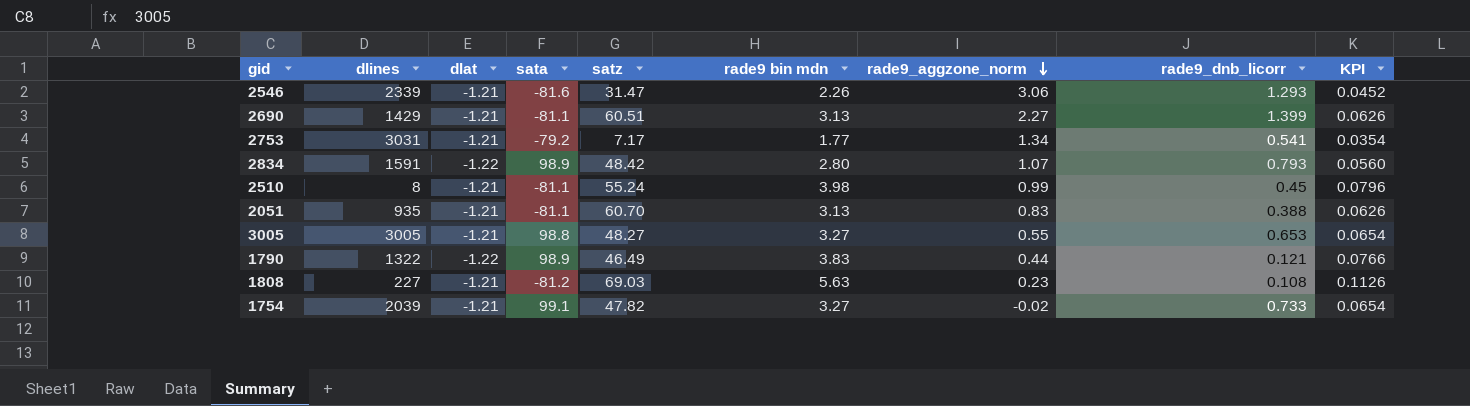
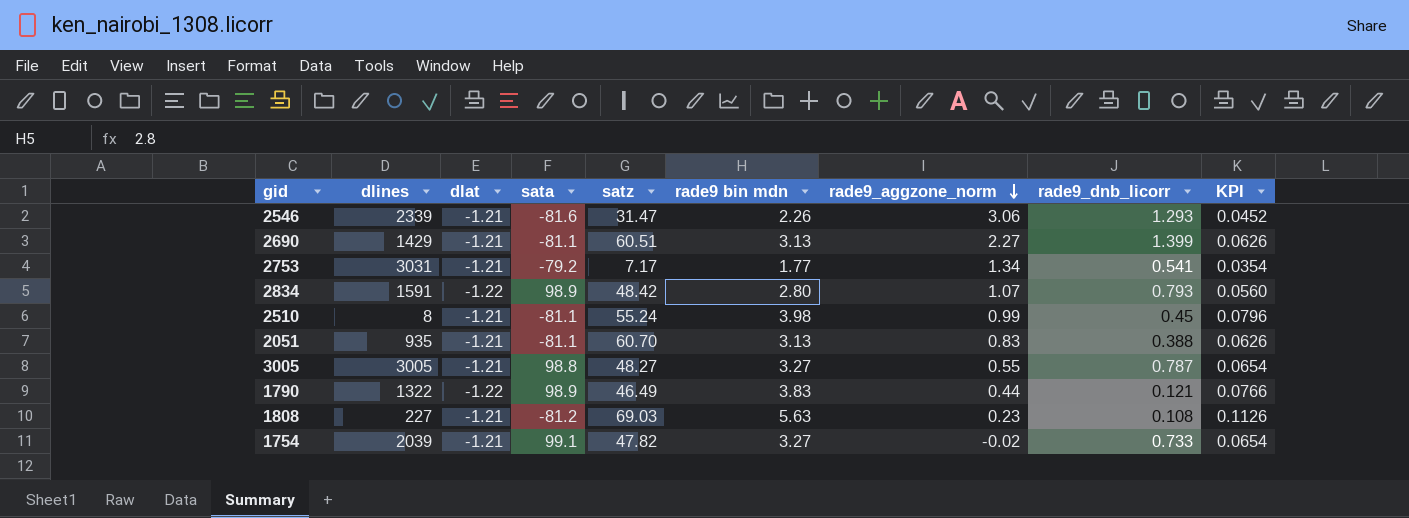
3005 | rade9_dnb_licorr: 0.653 -> 0.787

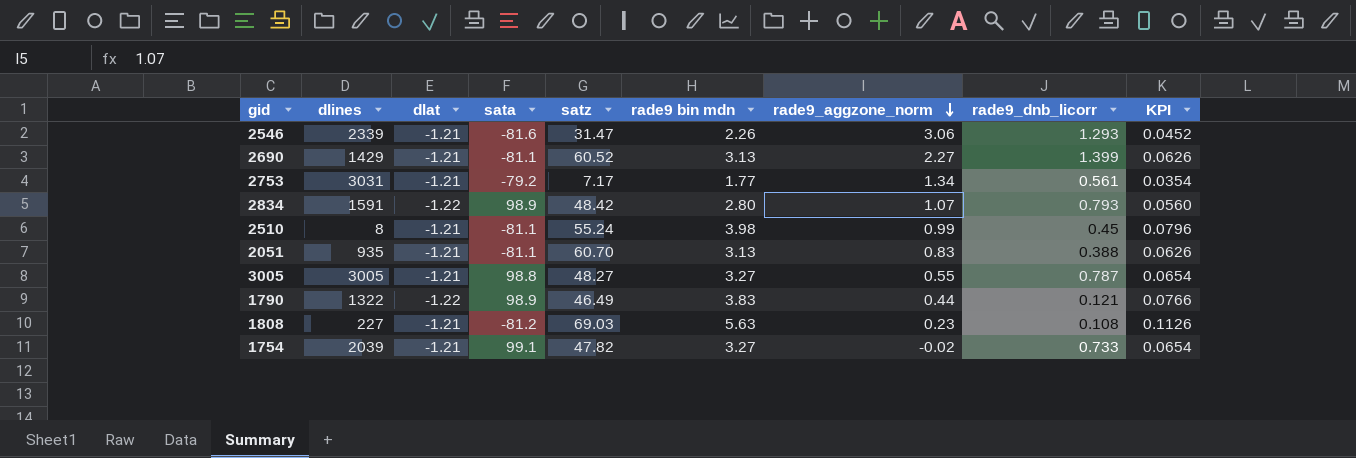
2690 | satz: 60.51 -> 60.52
2753 | rade9_dnb_licorr: 0.541 -> 0.561

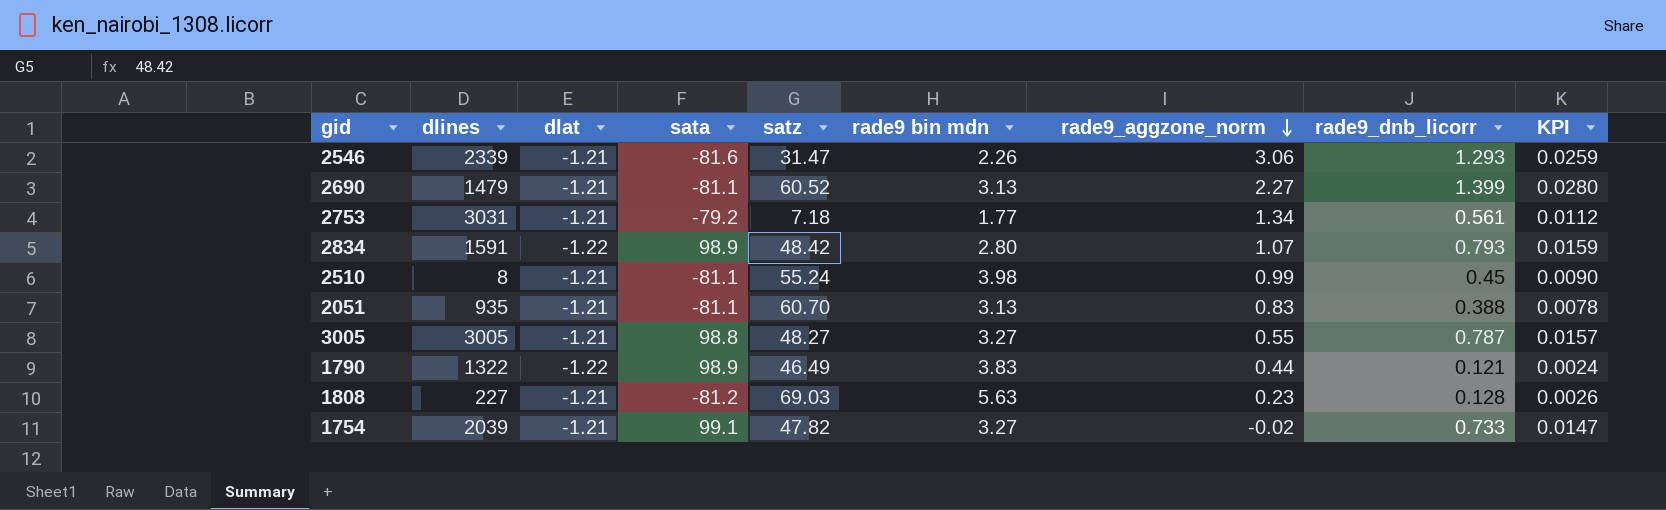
column KPI | formula: [rade9 bin mdn] * 0.02 -> [rade9_dnb_licorr] * 0.02
2690 | dlines: 1429 -> 1479
2753 | satz: 7.17 -> 7.18
1808 | rade9_dnb_licorr: 0.108 -> 0.128

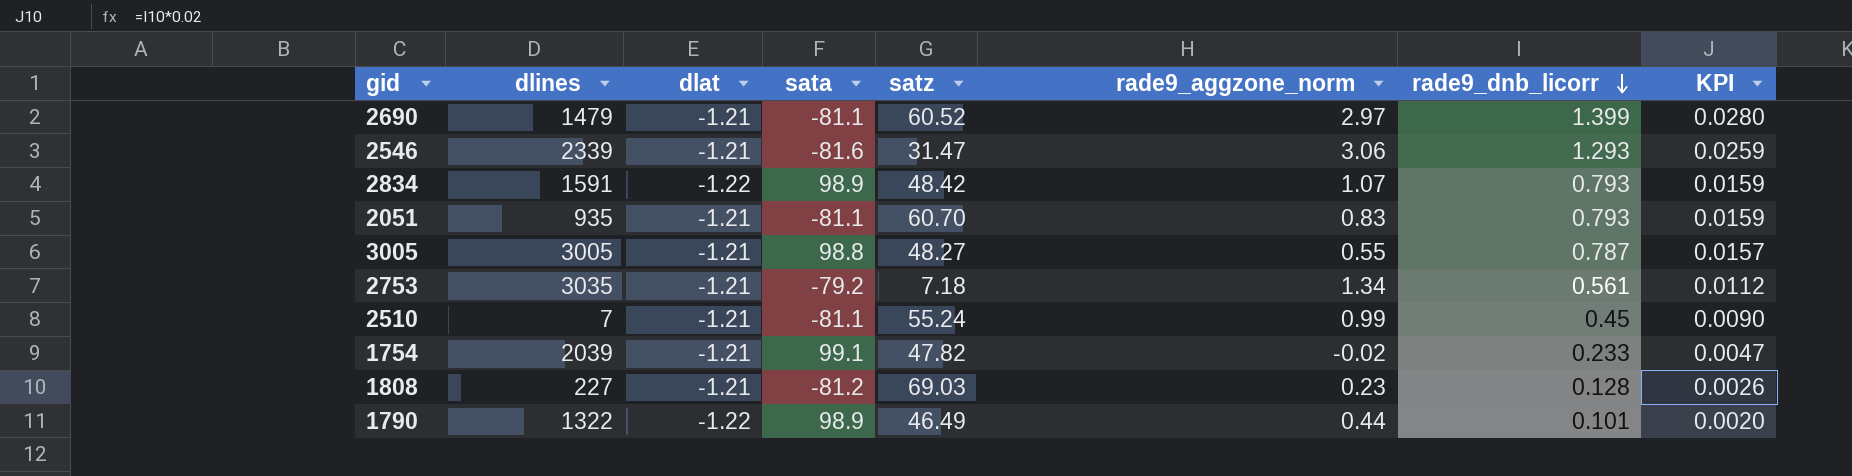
row order: rade9_aggzone_norm descending -> rade9_dnb_licorr descending
column rade9 bin mdn | position: 6 -> none
2690 | rade9_aggzone_norm: 2.27 -> 2.97
2051 | rade9_dnb_licorr: 0.388 -> 0.793
2051 | KPI: 0.0078 -> 0.0159
2753 | dlines: 3031 -> 3035
2510 | dlines: 8 -> 7
1754 | rade9_dnb_licorr: 0.733 -> 0.233
1754 | KPI: 0.0147 -> 0.0047
1790 | rade9_dnb_licorr: 0.121 -> 0.101
1790 | KPI: 0.0024 -> 0.0020

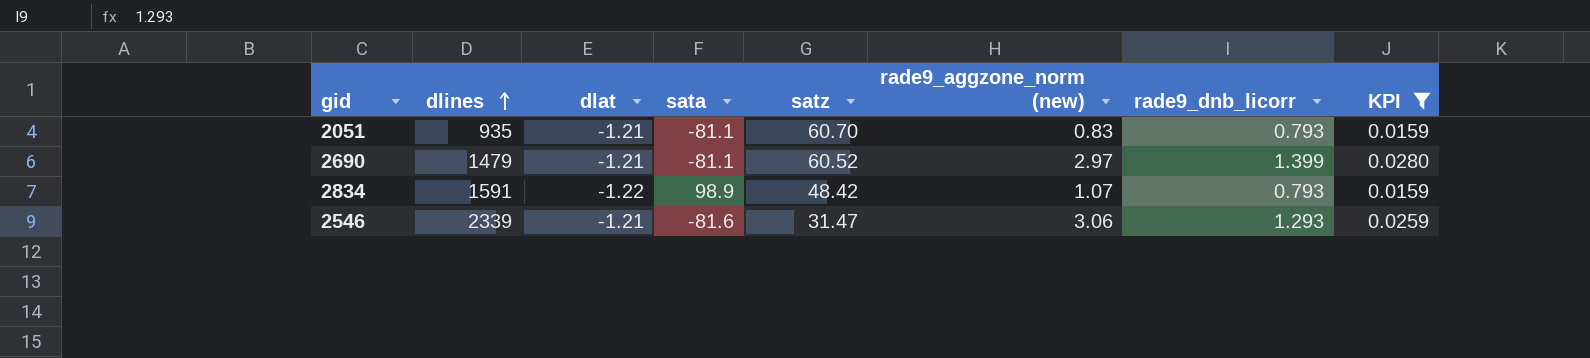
filter: none -> KPI >= 0.0159
row order: rade9_dnb_licorr descending -> dlines ascending
column name: rade9_aggzone_norm -> rade9_aggzone_norm (new)

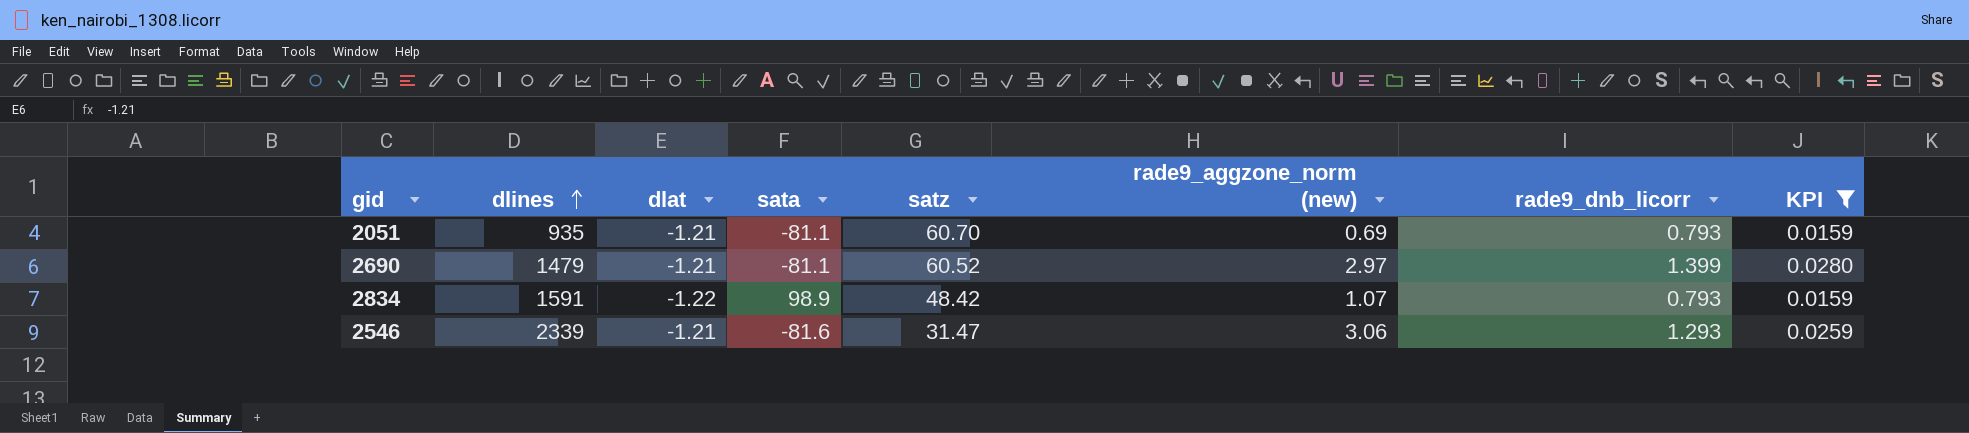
2051 | rade9_aggzone_norm (new): 0.83 -> 0.69

